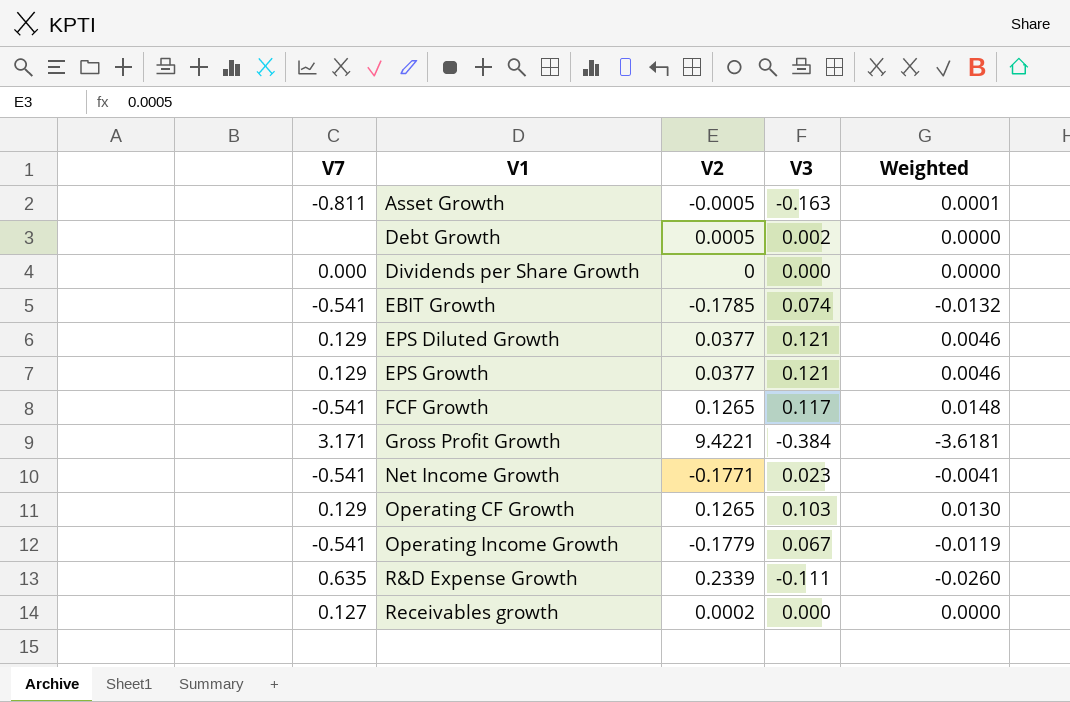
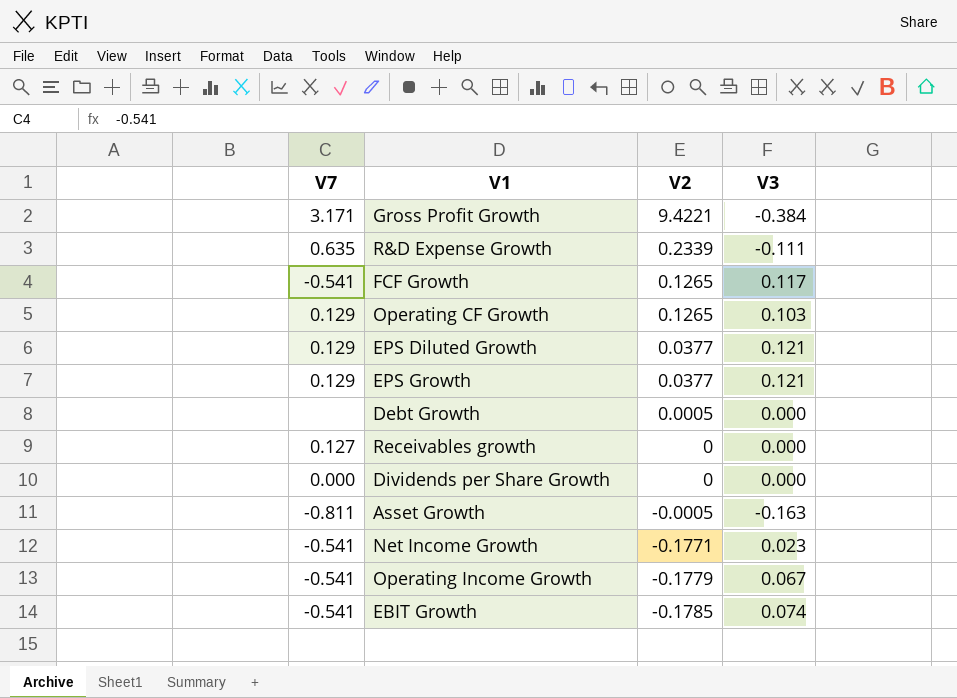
row order: V1 ascending -> V2 descending
column Weighted | formula: [V2] * [V3] -> none
Debt Growth | V3: 0.002 -> 0.000
Receivables growth | V2: 0.0002 -> 0

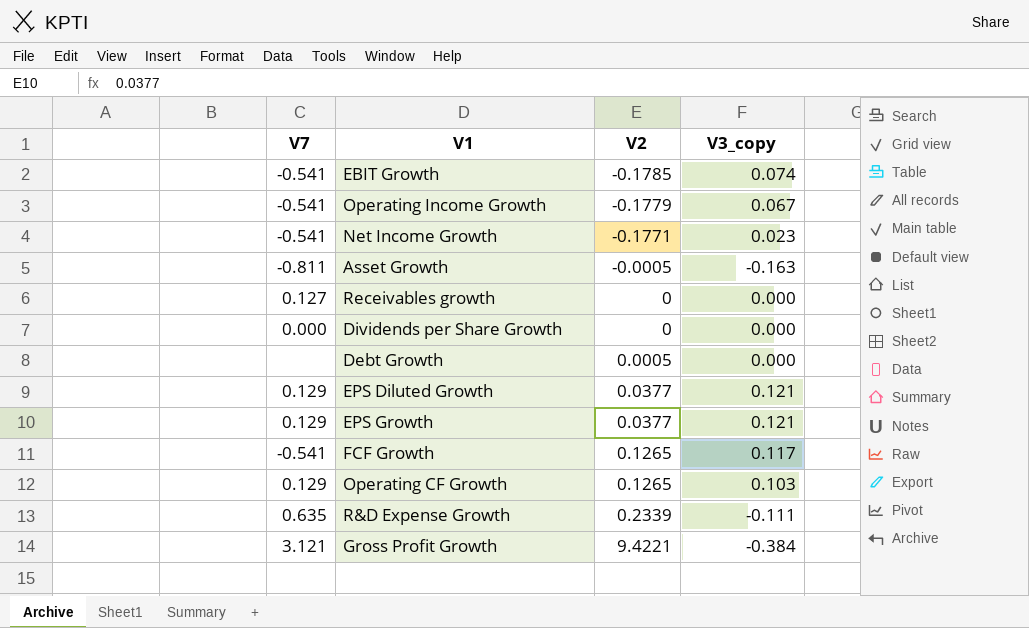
row order: V2 descending -> V2 ascending
column name: V3 -> V3_copy
Gross Profit Growth | V7: 3.171 -> 3.121

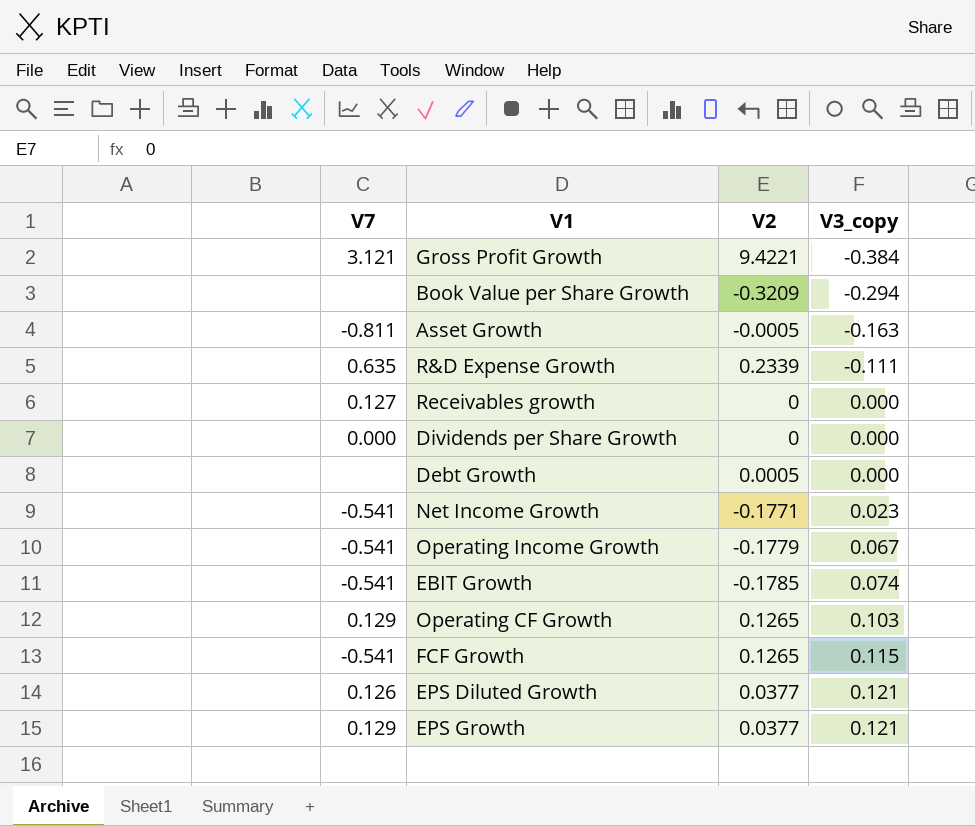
row order: V2 ascending -> V3_copy ascending
row Book Value per Share Growth: none -> none | -0.3209 | -0.294
FCF Growth | V3_copy: 0.117 -> 0.115
EPS Diluted Growth | V7: 0.129 -> 0.126

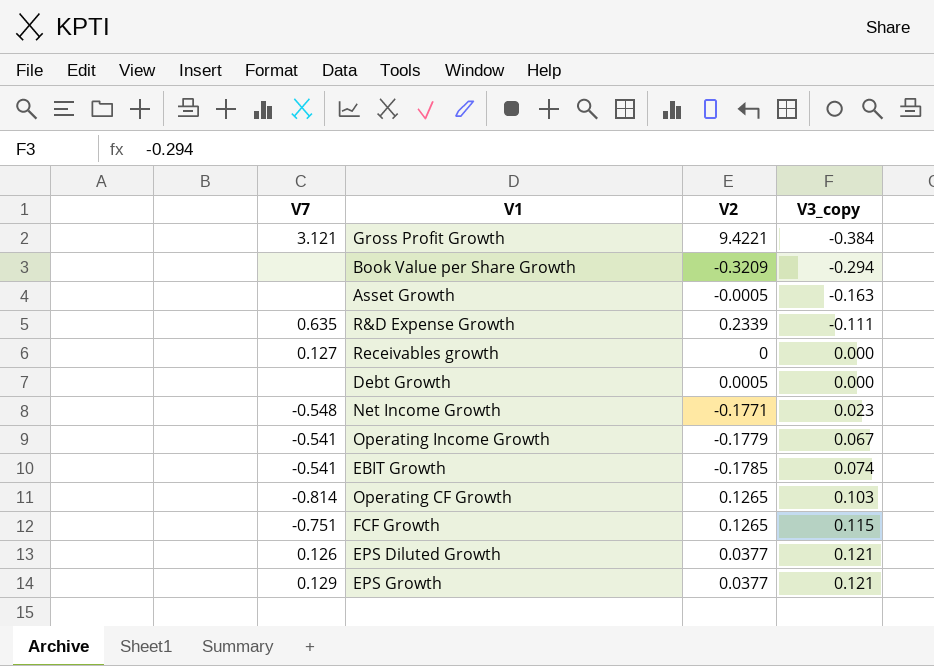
row Dividends per Share Growth: 0.000 | 0 | 0.000 -> none
Asset Growth | V7: -0.811 -> none
Net Income Growth | V7: -0.541 -> -0.548
Operating CF Growth | V7: 0.129 -> -0.814
FCF Growth | V7: -0.541 -> -0.751

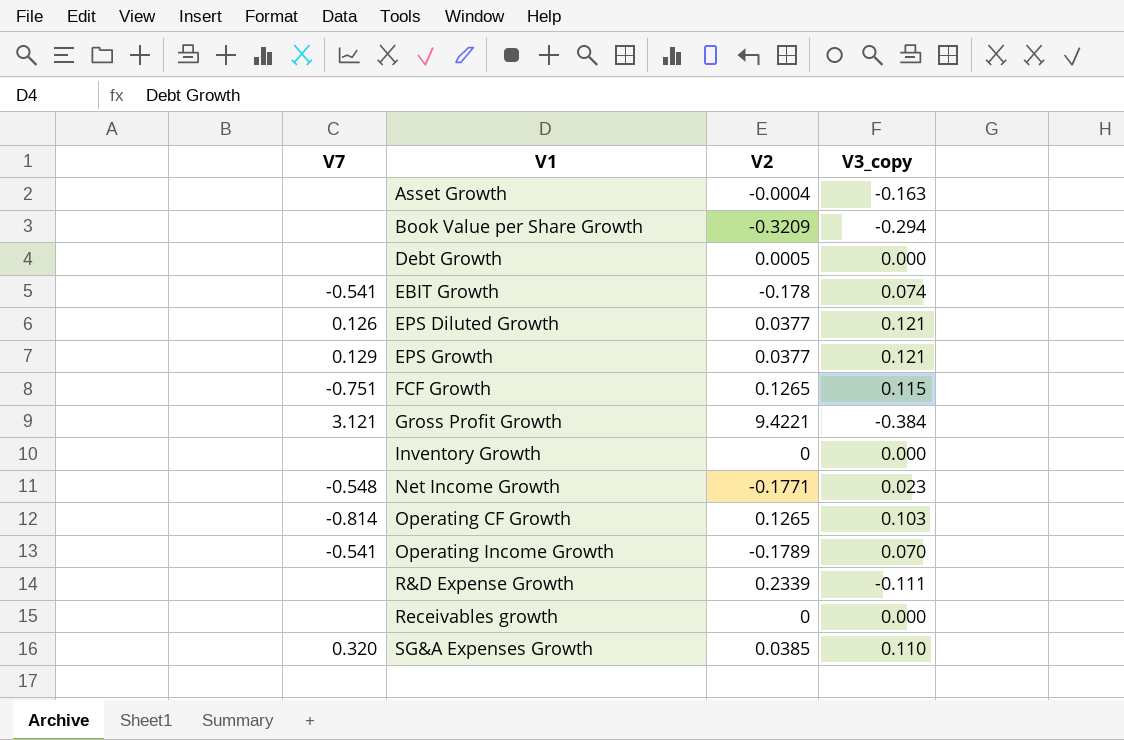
row order: V3_copy ascending -> V1 ascending
Asset Growth | V2: -0.0005 -> -0.0004
EBIT Growth | V2: -0.1785 -> -0.178
row Inventory Growth: none -> none | 0 | 0.000
Operating Income Growth | V2: -0.1779 -> -0.1789
Operating Income Growth | V3_copy: 0.067 -> 0.070
R&D Expense Growth | V7: 0.635 -> none
Receivables growth | V7: 0.127 -> none
row SG&A Expenses Growth: none -> 0.320 | 0.0385 | 0.110

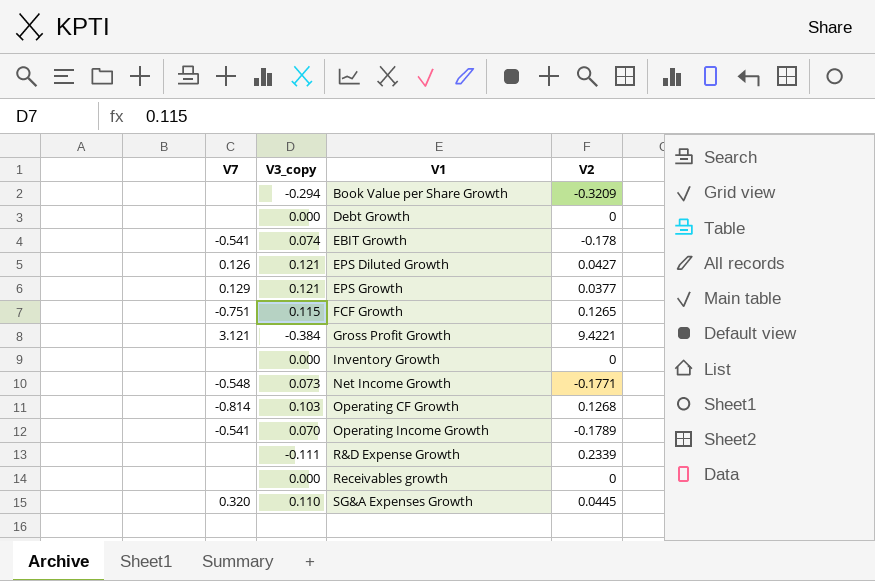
column V3_copy | position: 4 -> 2
row Asset Growth: none | -0.0004 | -0.163 -> none
Debt Growth | V2: 0.0005 -> 0
EPS Diluted Growth | V2: 0.0377 -> 0.0427
Net Income Growth | V3_copy: 0.023 -> 0.073
Operating CF Growth | V2: 0.1265 -> 0.1268
SG&A Expenses Growth | V2: 0.0385 -> 0.0445

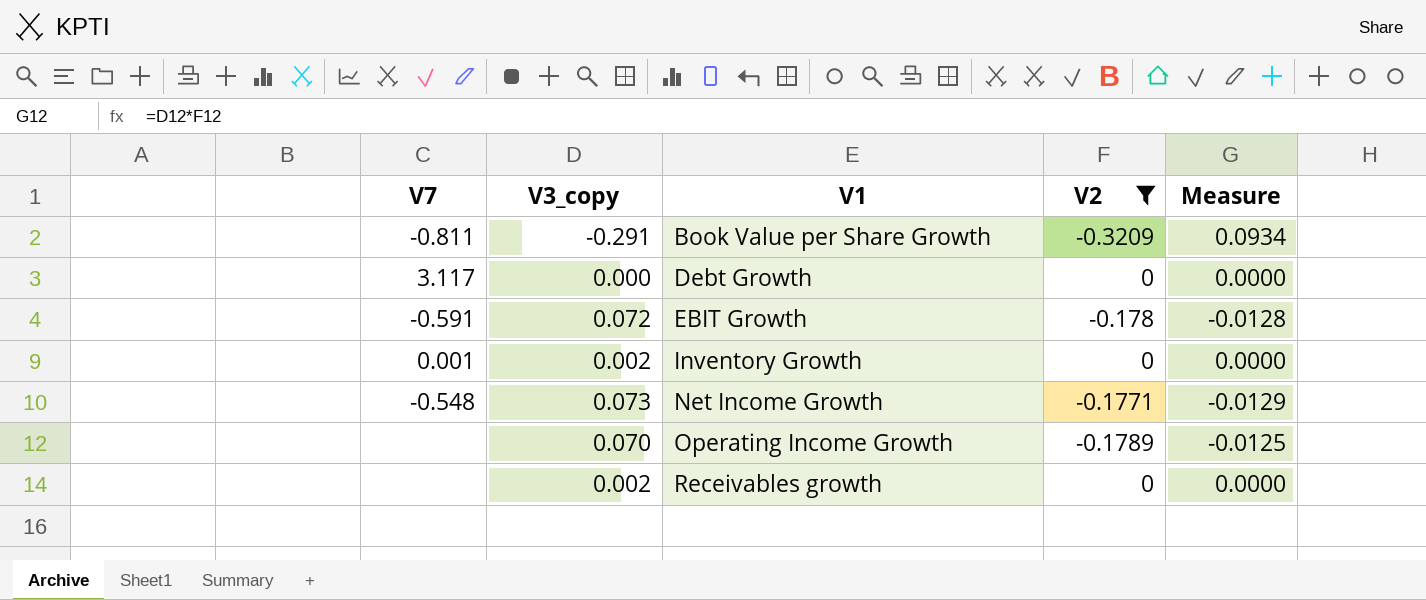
filter: none -> V2 <= 0
column Measure | formula: none -> [V3_copy] * [V2]
Book Value per Share Growth | V7: none -> -0.811
Book Value per Share Growth | V3_copy: -0.294 -> -0.291
Debt Growth | V7: none -> 3.117
EBIT Growth | V7: -0.541 -> -0.591
EBIT Growth | V3_copy: 0.074 -> 0.072
Inventory Growth | V7: none -> 0.001
Inventory Growth | V3_copy: 0.000 -> 0.002
Operating Income Growth | V7: -0.541 -> none
Receivables growth | V3_copy: 0.000 -> 0.002

